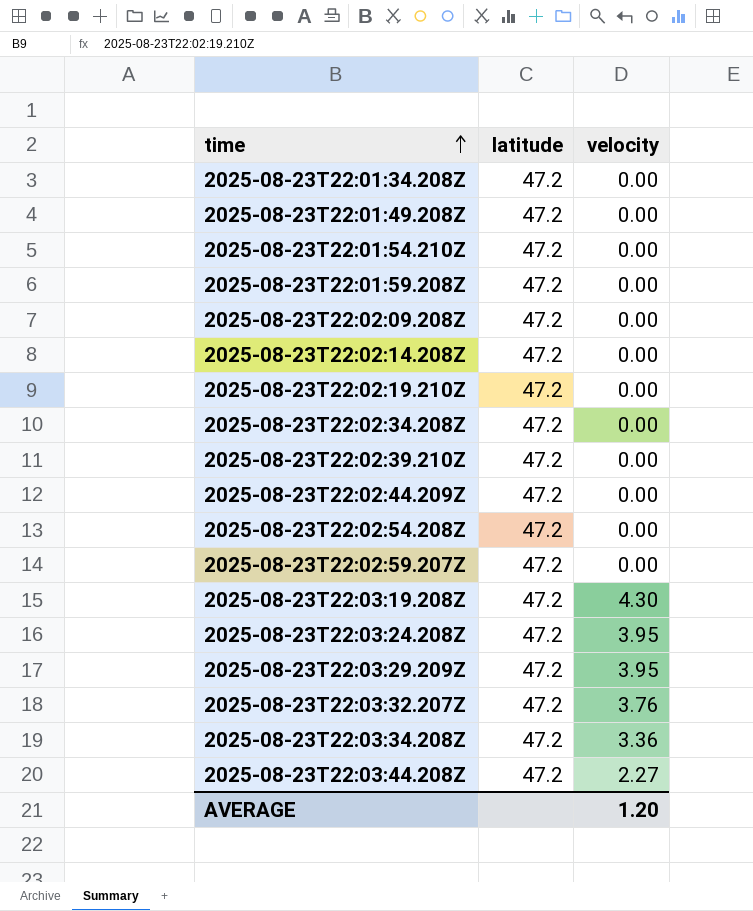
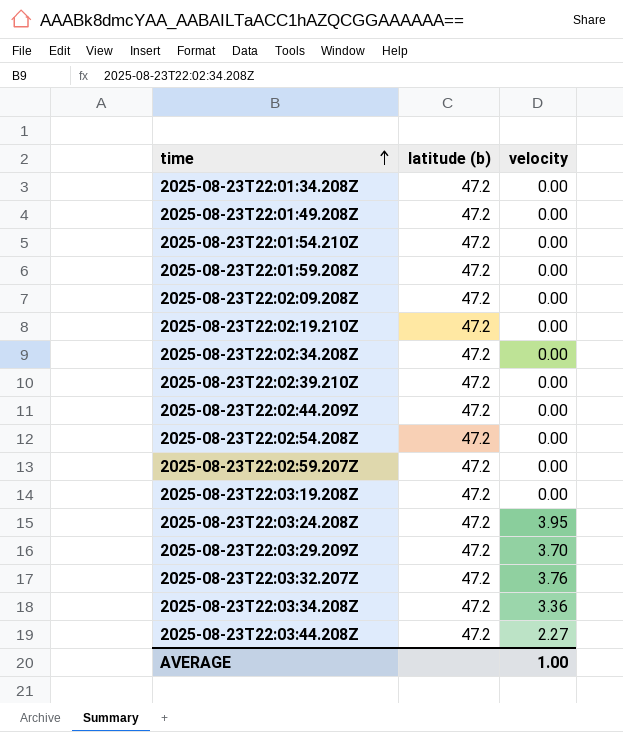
column name: latitude -> latitude (b)
row 2025-08-23T22:02:14.208Z: 47.2 | 0.00 -> none
2025-08-23T22:03:19.208Z | velocity: 4.30 -> 0.00
2025-08-23T22:03:29.209Z | velocity: 3.95 -> 3.70
AVERAGE | velocity: 1.20 -> 1.00

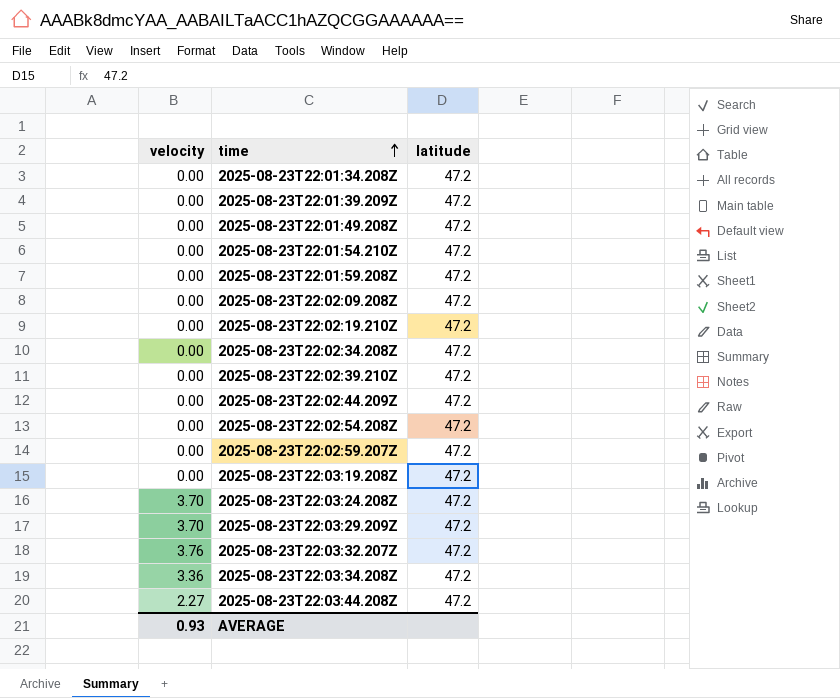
column velocity | position: 3 -> 1
column name: latitude (b) -> latitude
row 2025-08-23T22:01:39.209Z: none -> 0.00 | 47.2
2025-08-23T22:03:24.208Z | velocity: 3.95 -> 3.70
AVERAGE | velocity: 1.00 -> 0.93

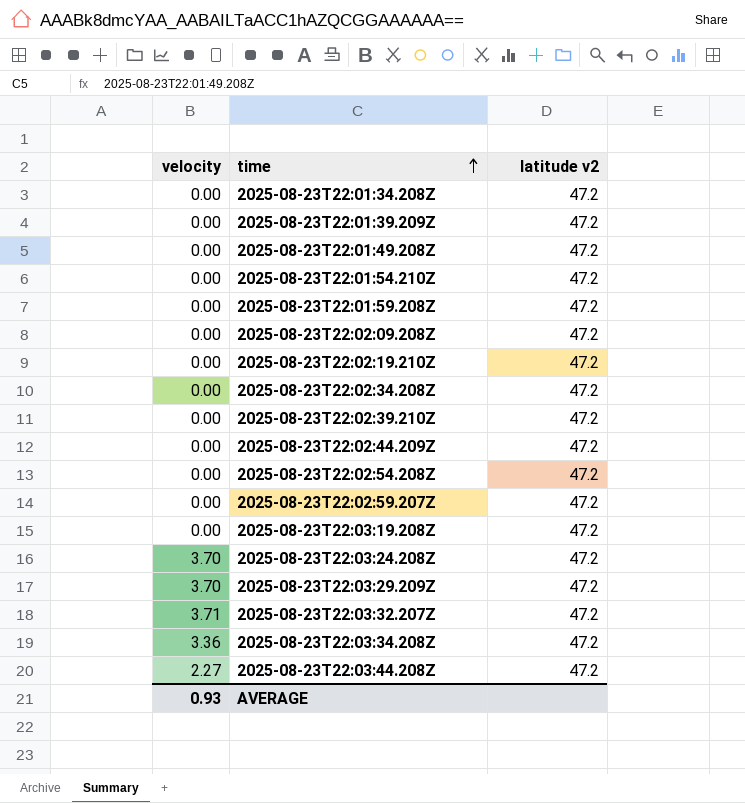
column name: latitude -> latitude v2
2025-08-23T22:03:32.207Z | velocity: 3.76 -> 3.71

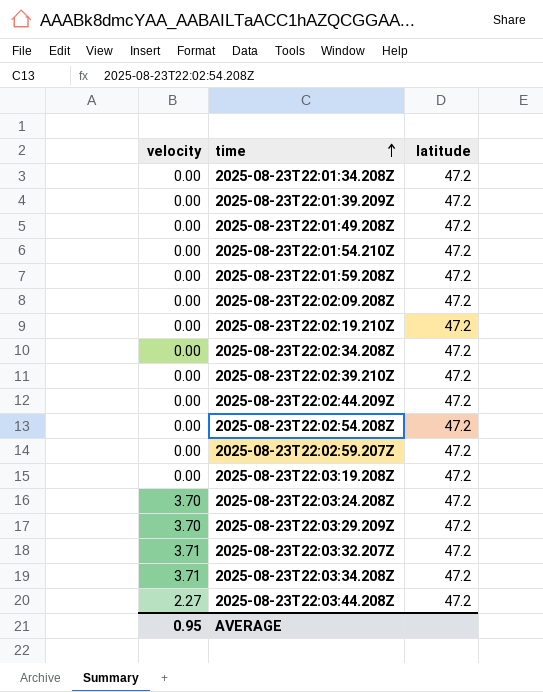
column name: latitude v2 -> latitude
2025-08-23T22:03:34.208Z | velocity: 3.36 -> 3.71
AVERAGE | velocity: 0.93 -> 0.95

